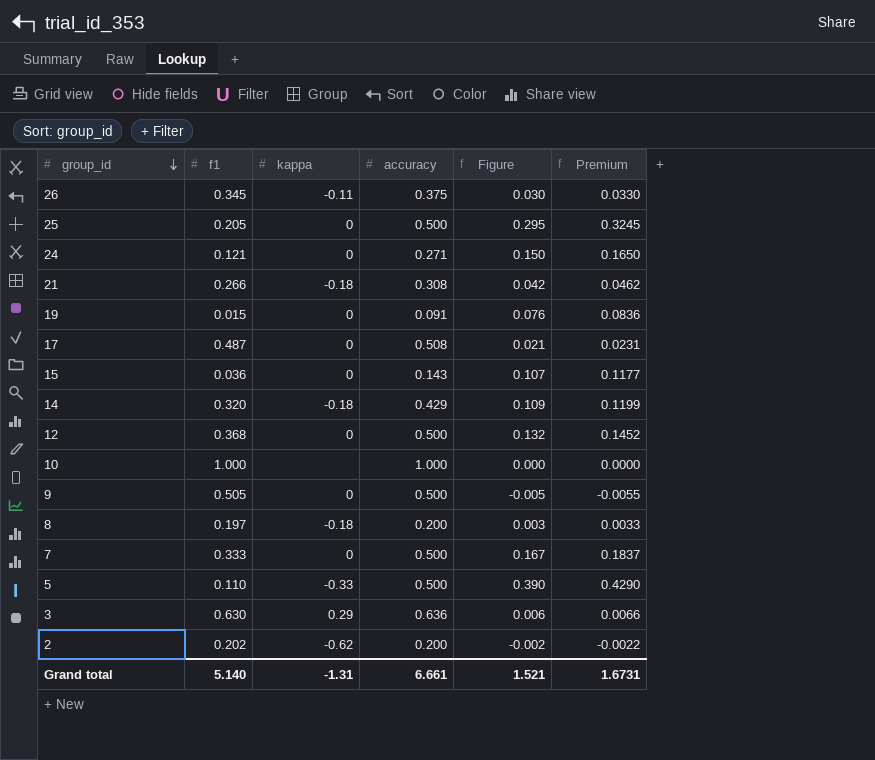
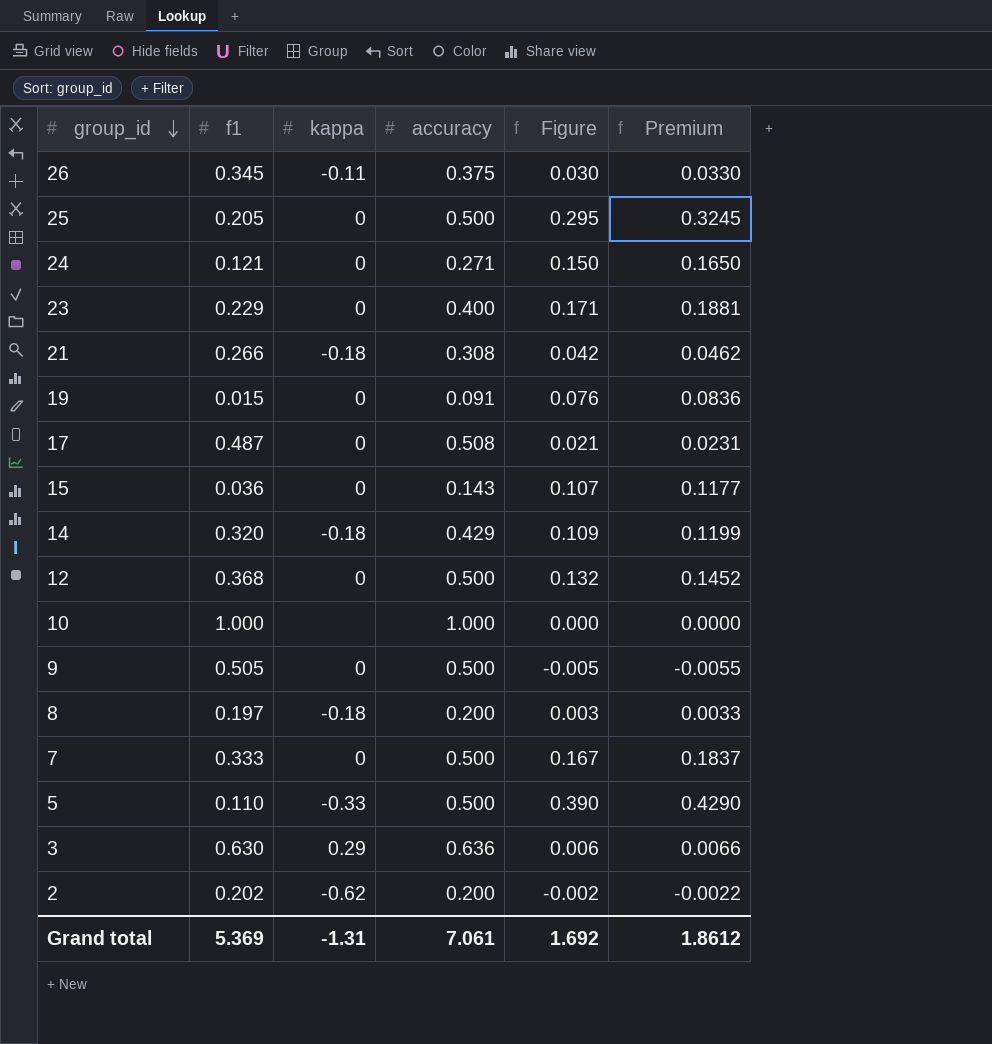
row 23: none -> 0.229 | 0 | 0.400 | 0.171 | 0.1881
Grand total | f1: 5.140 -> 5.369
Grand total | accuracy: 6.661 -> 7.061
Grand total | Figure: 1.521 -> 1.692
Grand total | Premium: 1.6731 -> 1.8612

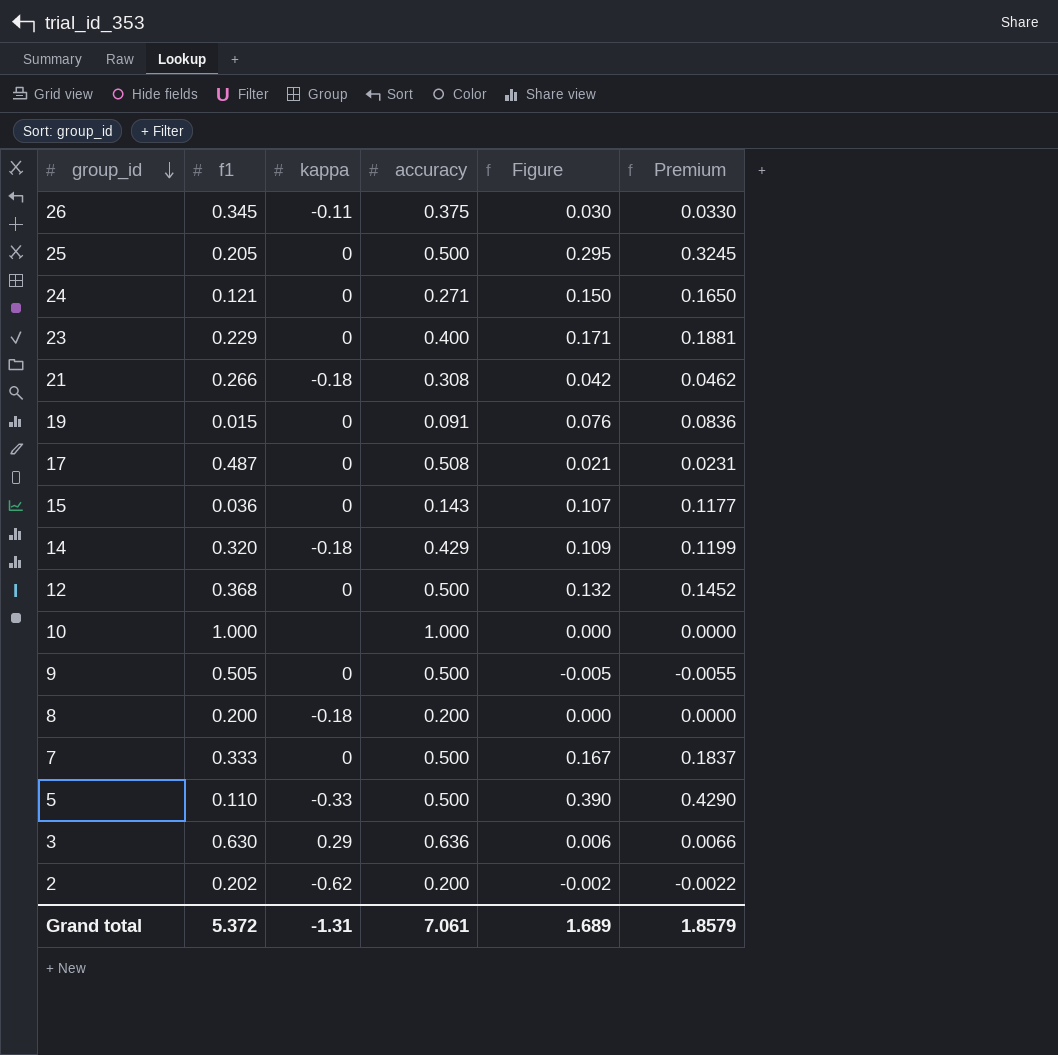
8 | f1: 0.197 -> 0.200
8 | Figure: 0.003 -> 0.000
8 | Premium: 0.0033 -> 0.0000
Grand total | f1: 5.369 -> 5.372
Grand total | Figure: 1.692 -> 1.689
Grand total | Premium: 1.8612 -> 1.8579

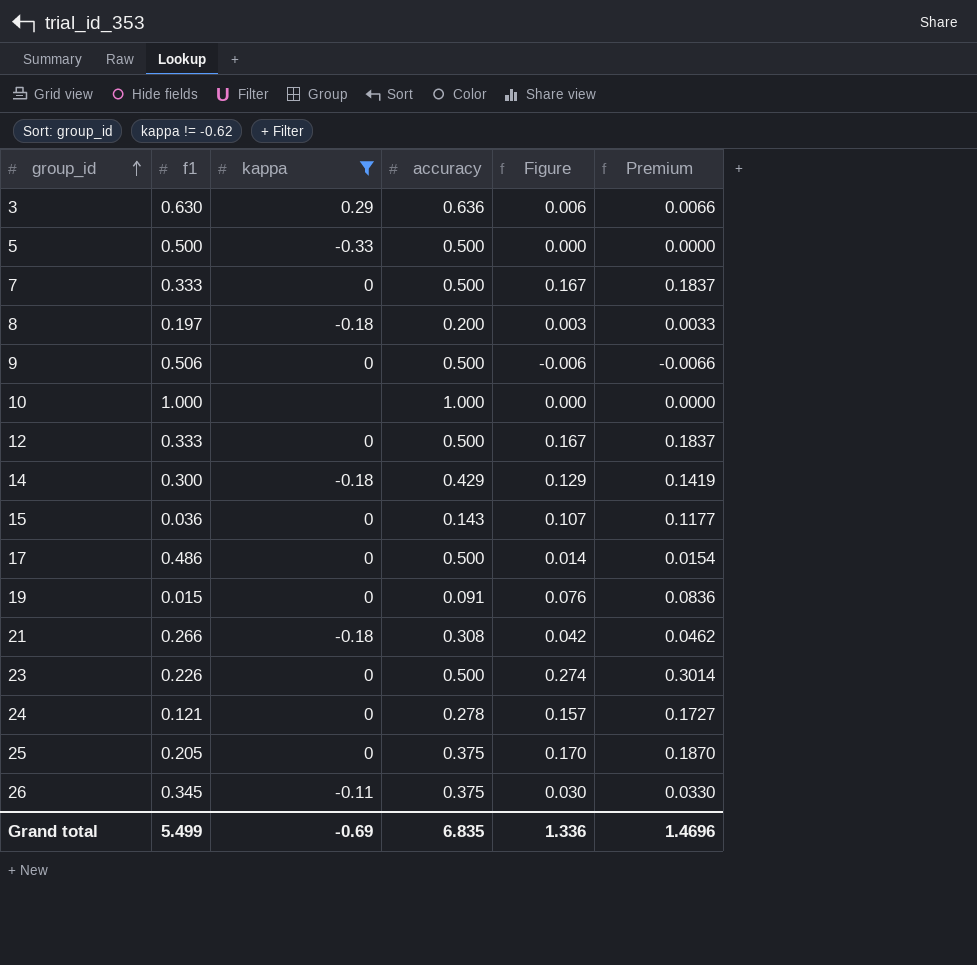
filter: none -> kappa != -0.62
row order: group_id descending -> group_id ascending
5 | f1: 0.110 -> 0.500
5 | Figure: 0.390 -> 0.000
5 | Premium: 0.4290 -> 0.0000
8 | f1: 0.200 -> 0.197
8 | Figure: 0.000 -> 0.003
8 | Premium: 0.0000 -> 0.0033
9 | f1: 0.505 -> 0.506
9 | Figure: -0.005 -> -0.006
9 | Premium: -0.0055 -> -0.0066
12 | f1: 0.368 -> 0.333
12 | Figure: 0.132 -> 0.167
12 | Premium: 0.1452 -> 0.1837
14 | f1: 0.320 -> 0.300
14 | Figure: 0.109 -> 0.129
14 | Premium: 0.1199 -> 0.1419
17 | f1: 0.487 -> 0.486
17 | accuracy: 0.508 -> 0.500
17 | Figure: 0.021 -> 0.014
17 | Premium: 0.0231 -> 0.0154
23 | f1: 0.229 -> 0.226
23 | accuracy: 0.400 -> 0.500
23 | Figure: 0.171 -> 0.274
23 | Premium: 0.1881 -> 0.3014
24 | accuracy: 0.271 -> 0.278
24 | Figure: 0.150 -> 0.157
24 | Premium: 0.1650 -> 0.1727
25 | accuracy: 0.500 -> 0.375
25 | Figure: 0.295 -> 0.170
25 | Premium: 0.3245 -> 0.1870
Grand total | f1: 5.372 -> 5.499
Grand total | kappa: -1.31 -> -0.69
Grand total | accuracy: 7.061 -> 6.835
Grand total | Figure: 1.689 -> 1.336
Grand total | Premium: 1.8579 -> 1.4696

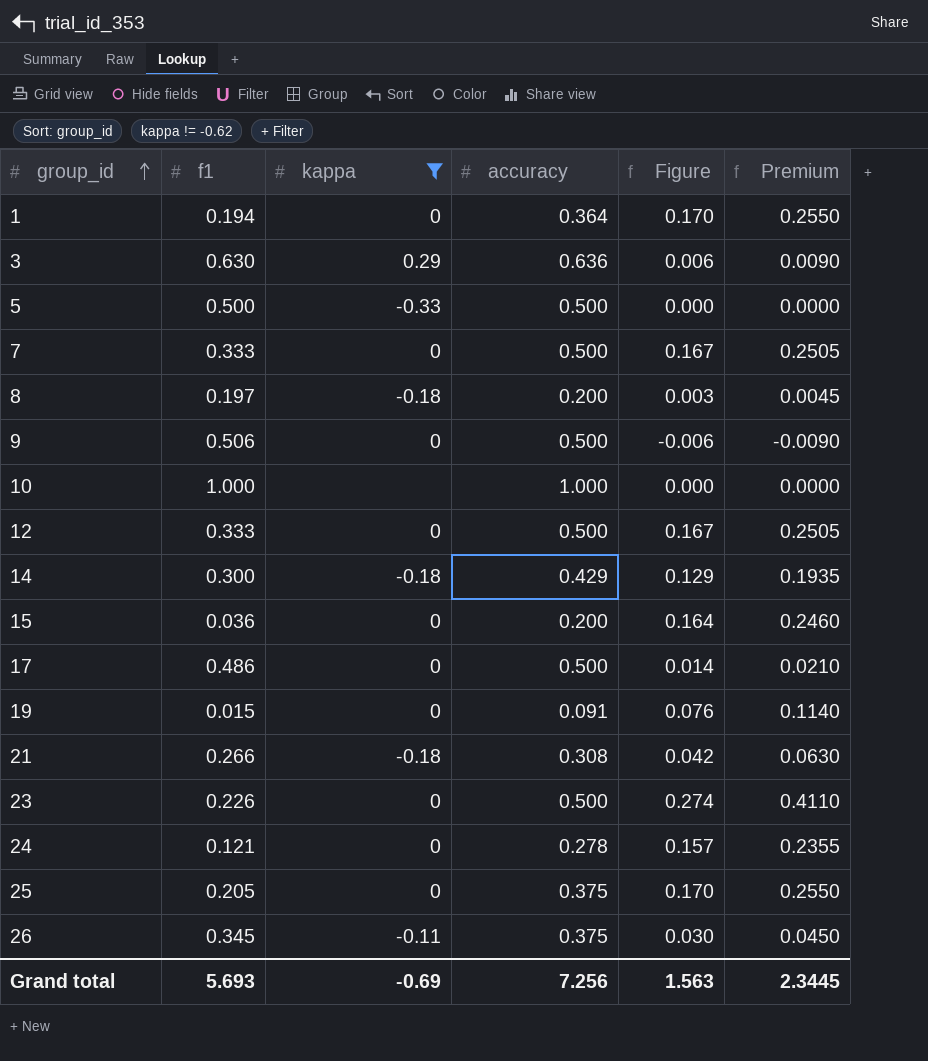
column Premium | formula: [Figure] * 1.1 -> [Figure] * 1.5
row 1: none -> 0.194 | 0 | 0.364 | 0.170 | 0.2550
15 | accuracy: 0.143 -> 0.200
15 | Figure: 0.107 -> 0.164
Grand total | f1: 5.499 -> 5.693
Grand total | accuracy: 6.835 -> 7.256
Grand total | Figure: 1.336 -> 1.563
Grand total | Premium: 1.4696 -> 2.3445

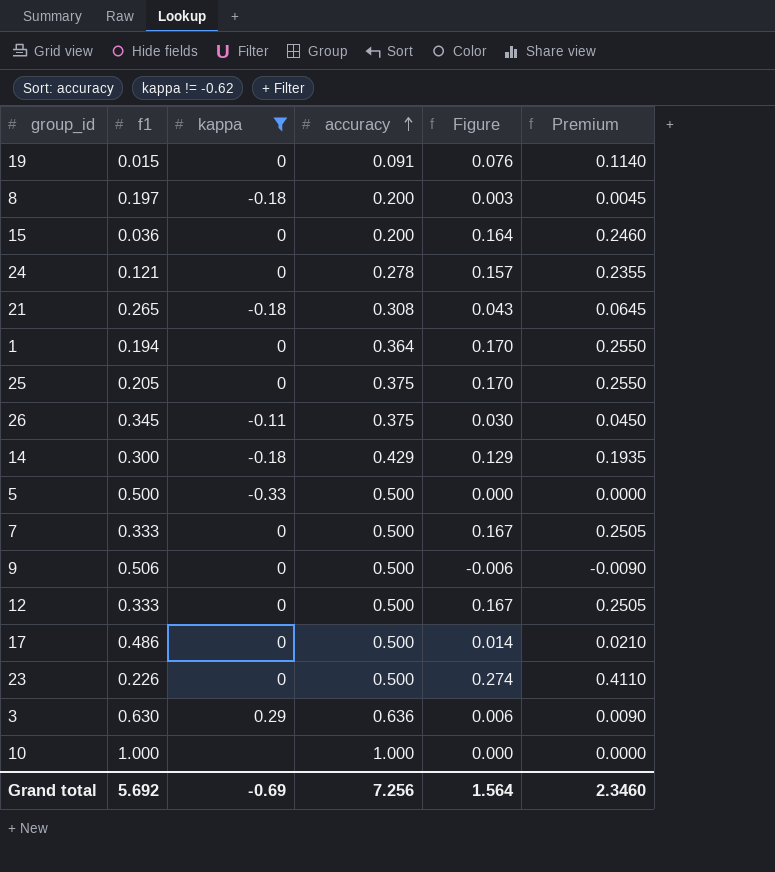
row order: group_id ascending -> accuracy ascending
21 | f1: 0.266 -> 0.265
21 | Figure: 0.042 -> 0.043
21 | Premium: 0.0630 -> 0.0645
Grand total | f1: 5.693 -> 5.692
Grand total | Figure: 1.563 -> 1.564
Grand total | Premium: 2.3445 -> 2.3460

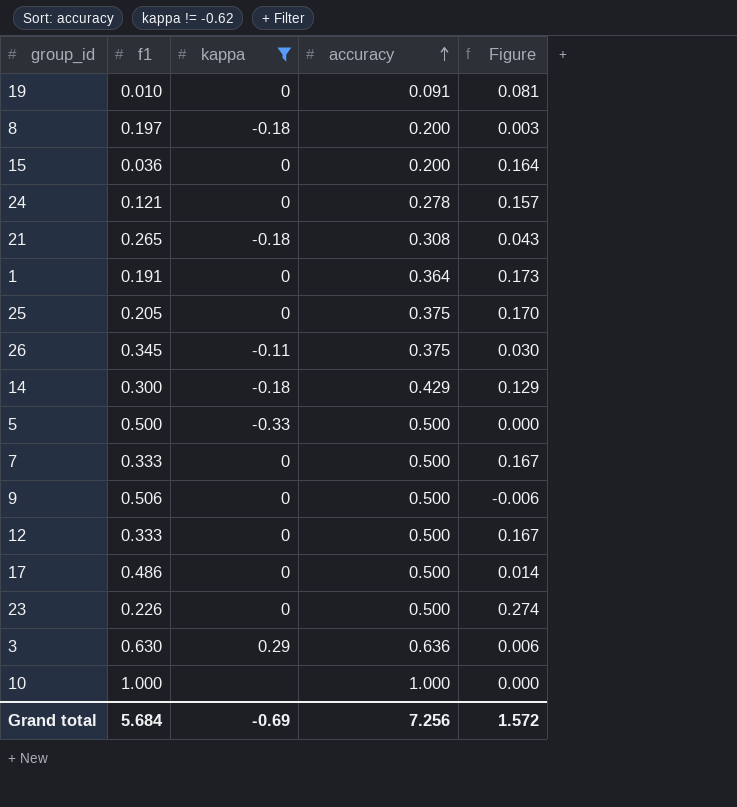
column Premium | formula: [Figure] * 1.5 -> none
19 | f1: 0.015 -> 0.010
19 | Figure: 0.076 -> 0.081
1 | f1: 0.194 -> 0.191
1 | Figure: 0.170 -> 0.173
Grand total | f1: 5.692 -> 5.684
Grand total | Figure: 1.564 -> 1.572

